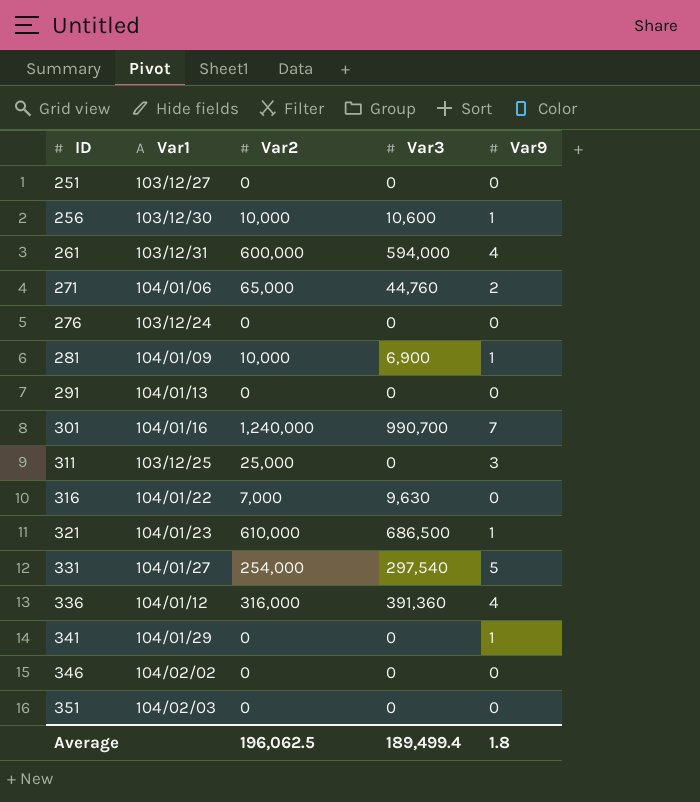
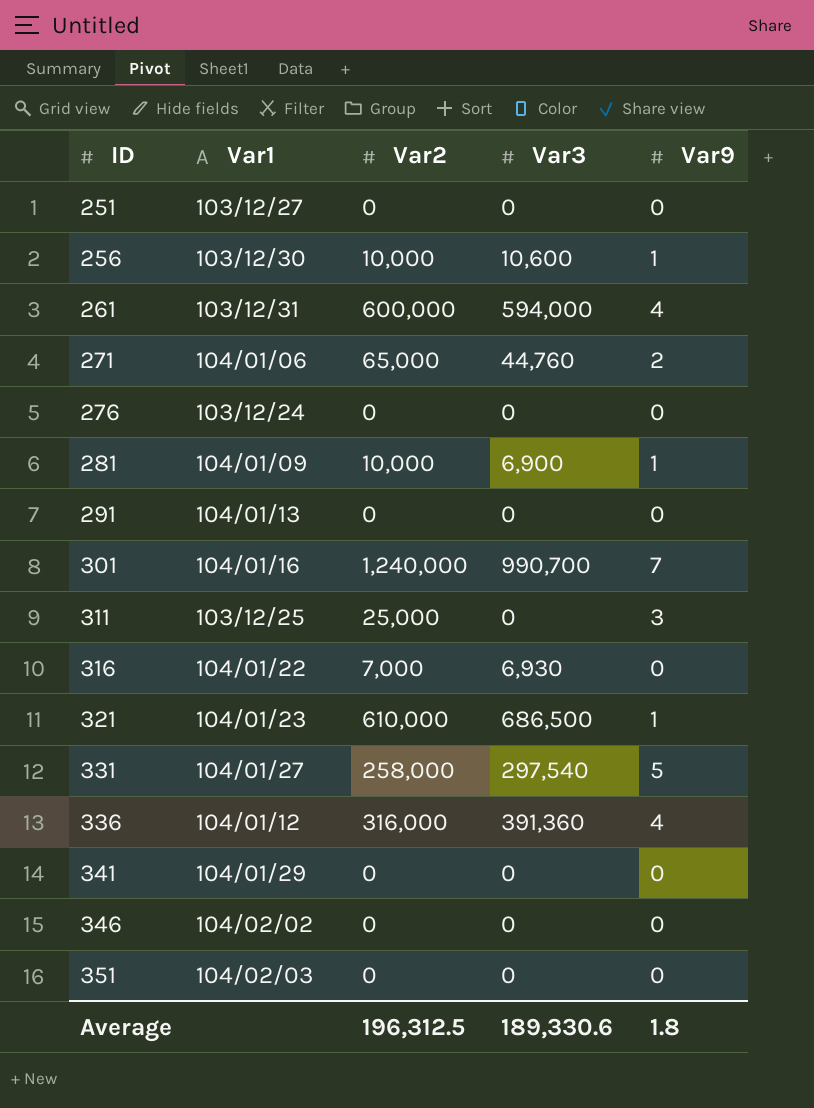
316 | Var3: 9,630 -> 6,930
331 | Var2: 254,000 -> 258,000
341 | Var9: 1 -> 0
Average | Var2: 196,062.5 -> 196,312.5
Average | Var3: 189,499.4 -> 189,330.6

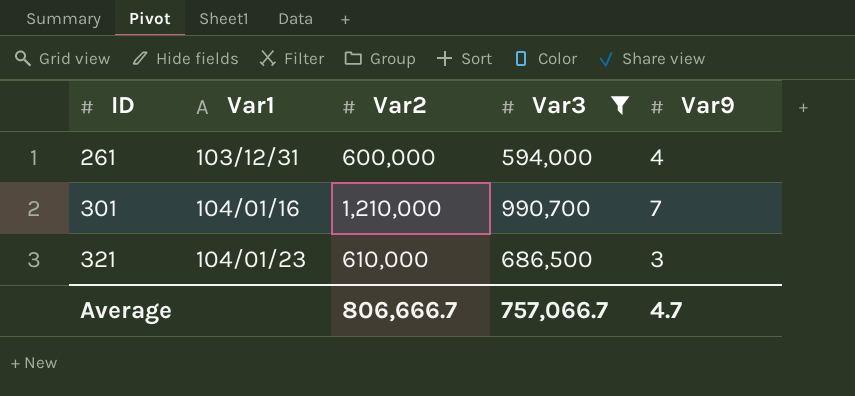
filter: none -> Var3 >= 594,000
301 | Var2: 1,240,000 -> 1,210,000
321 | Var9: 1 -> 3
Average | Var2: 196,312.5 -> 806,666.7
Average | Var3: 189,330.6 -> 757,066.7
Average | Var9: 1.8 -> 4.7

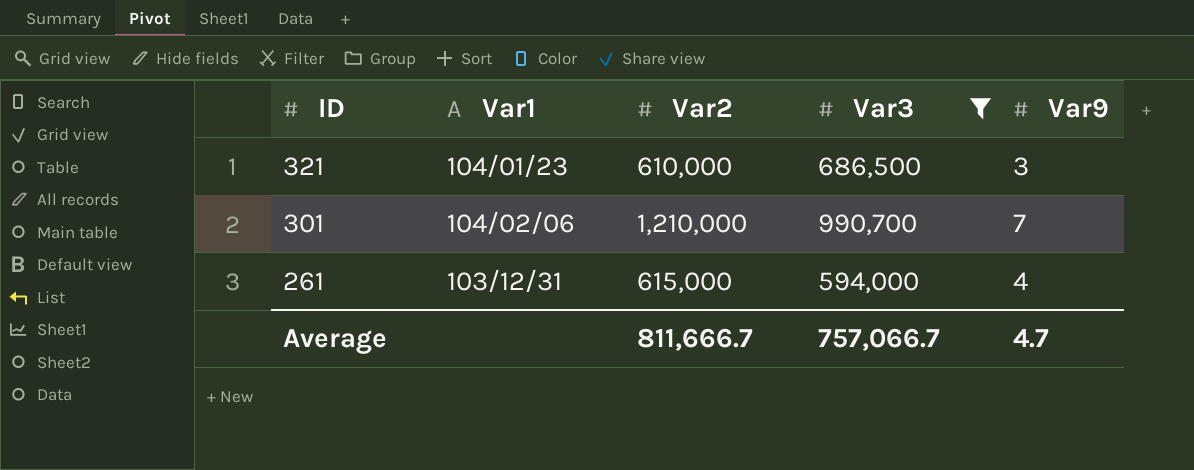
row order: ID ascending -> ID descending
301 | Var1: 104/01/16 -> 104/02/06
261 | Var2: 600,000 -> 615,000
Average | Var2: 806,666.7 -> 811,666.7

